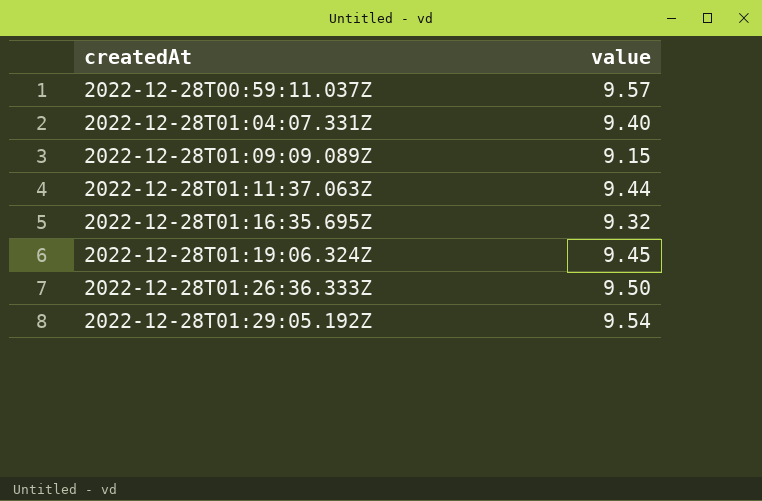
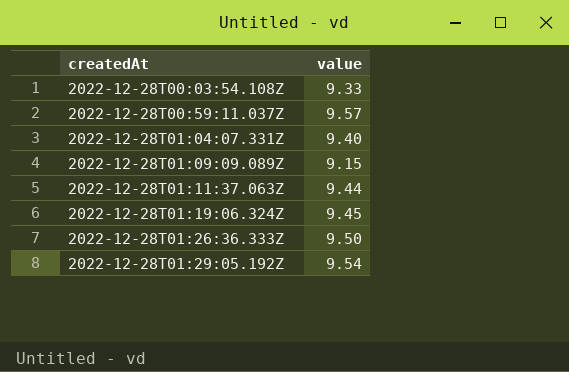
row 2022-12-28T01:16:35.695Z: 9.32 -> none
row 2022-12-28T00:03:54.108Z: none -> 9.33

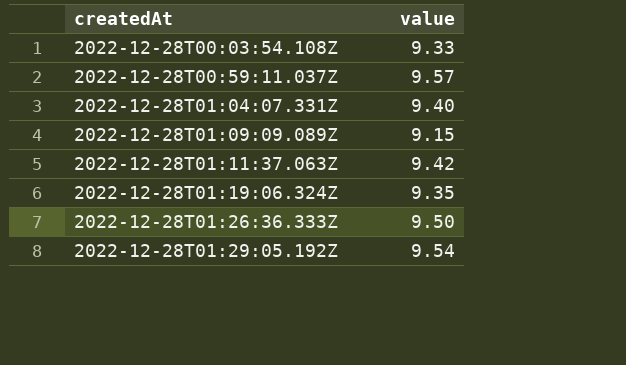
2022-12-28T01:11:37.063Z | value: 9.44 -> 9.42
2022-12-28T01:19:06.324Z | value: 9.45 -> 9.35

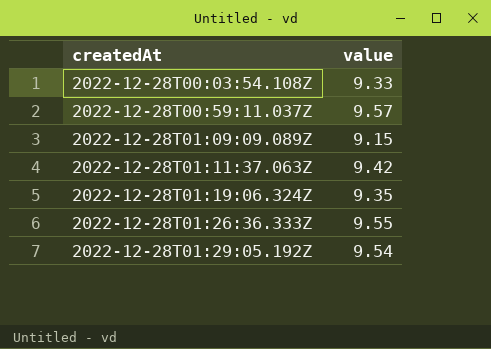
row 2022-12-28T01:04:07.331Z: 9.40 -> none
2022-12-28T01:26:36.333Z | value: 9.50 -> 9.55

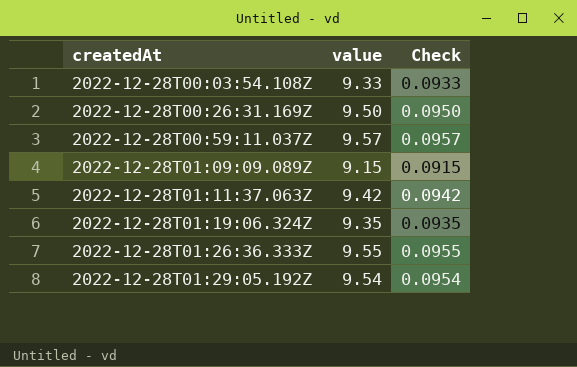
column Check | formula: none -> [value] * 0.01
row 2022-12-28T00:26:31.169Z: none -> 9.50 | 0.0950

